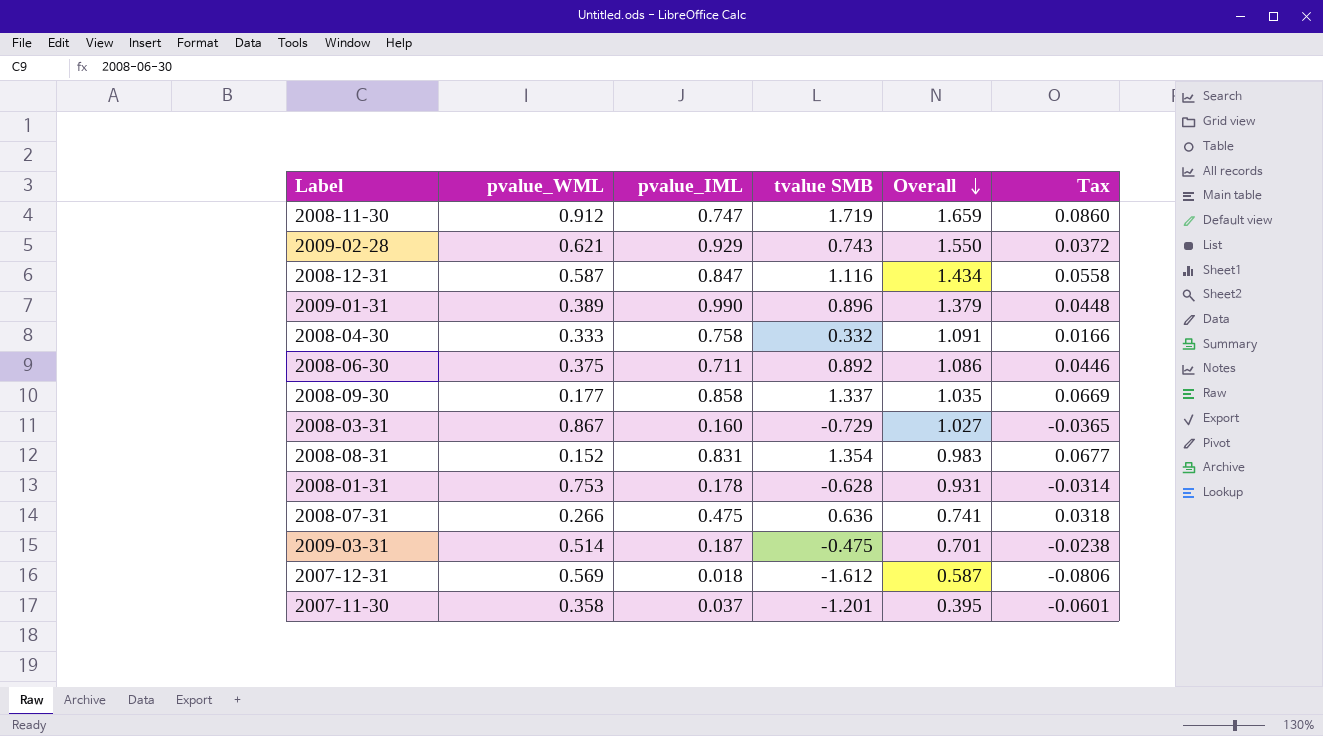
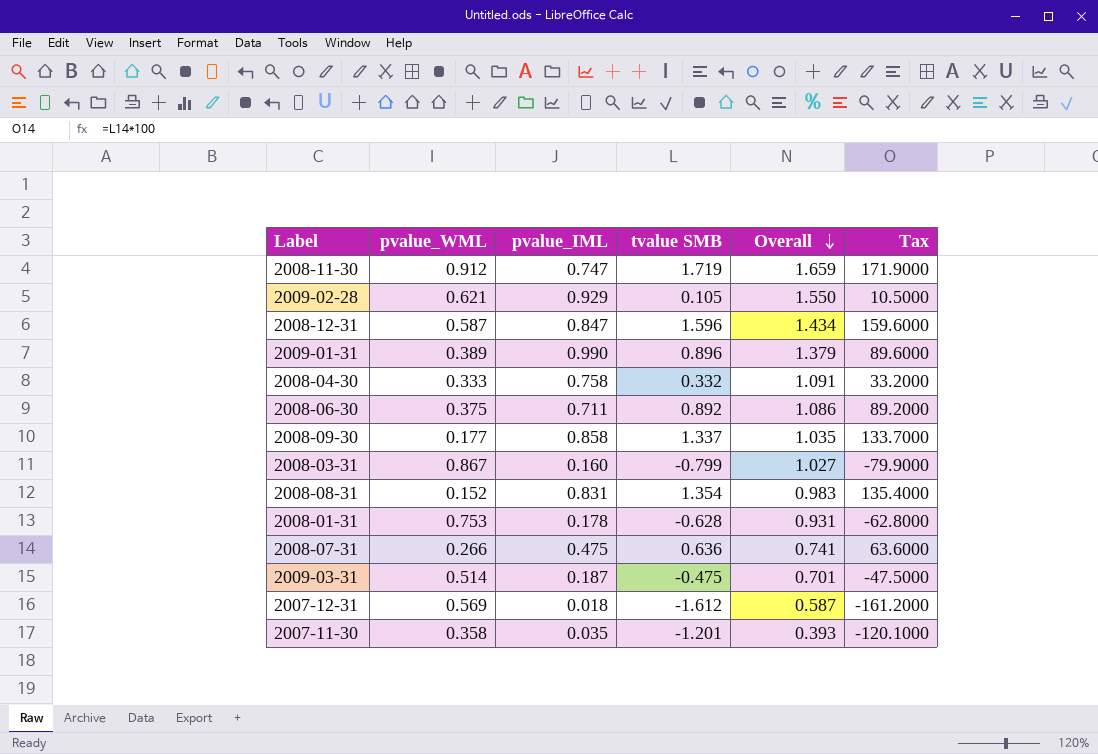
column Tax | formula: [tvalue SMB] * 0.05 -> [tvalue SMB] * 100
2009-02-28 | tvalue SMB: 0.743 -> 0.105
2008-12-31 | tvalue SMB: 1.116 -> 1.596
2008-03-31 | tvalue SMB: -0.729 -> -0.799
2007-11-30 | pvalue_IML: 0.037 -> 0.035
2007-11-30 | Overall: 0.395 -> 0.393

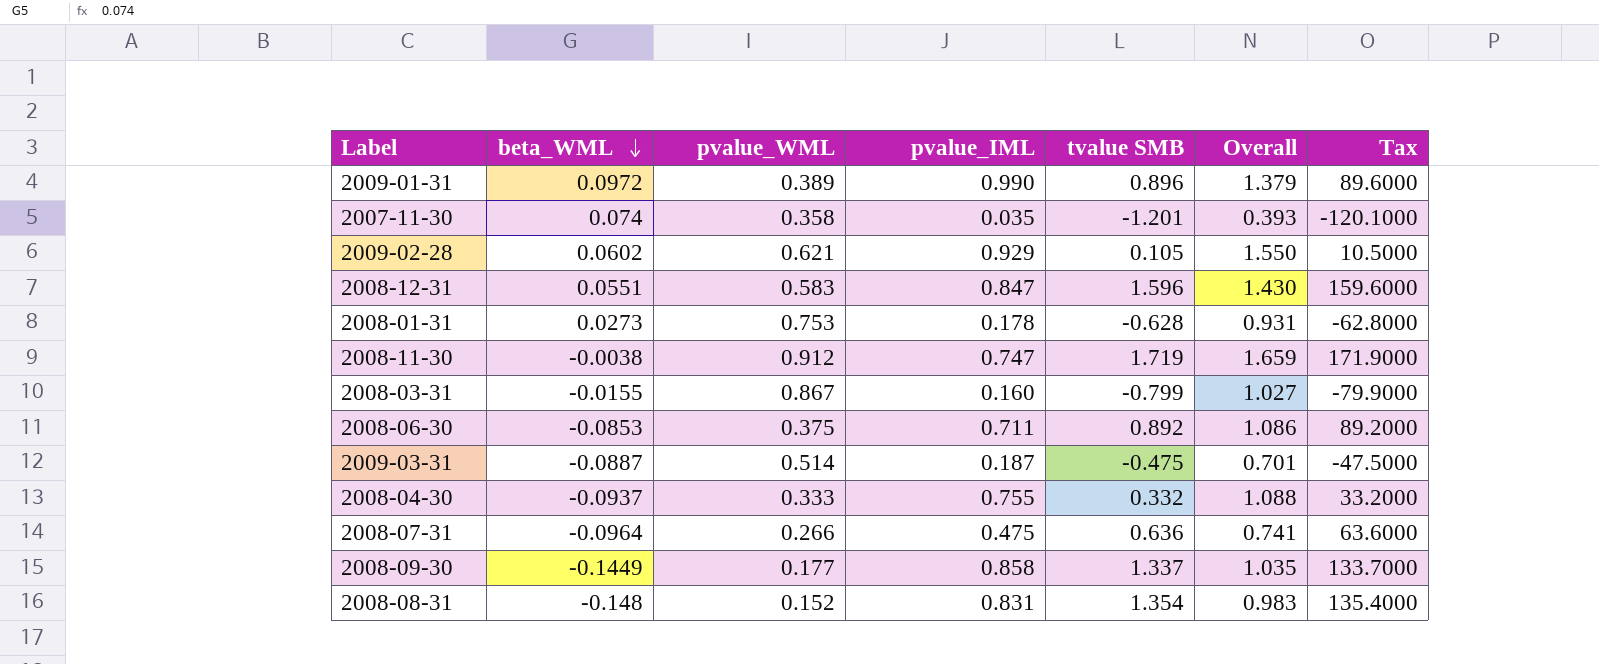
row order: Overall descending -> beta_WML descending
column beta_WML | position: none -> 2
row 2007-12-31: 0.569 | 0.018 | -1.612 | 0.587 | -161.2000 -> none
2008-12-31 | pvalue_WML: 0.587 -> 0.583
2008-12-31 | Overall: 1.434 -> 1.430
2008-04-30 | pvalue_IML: 0.758 -> 0.755
2008-04-30 | Overall: 1.091 -> 1.088

